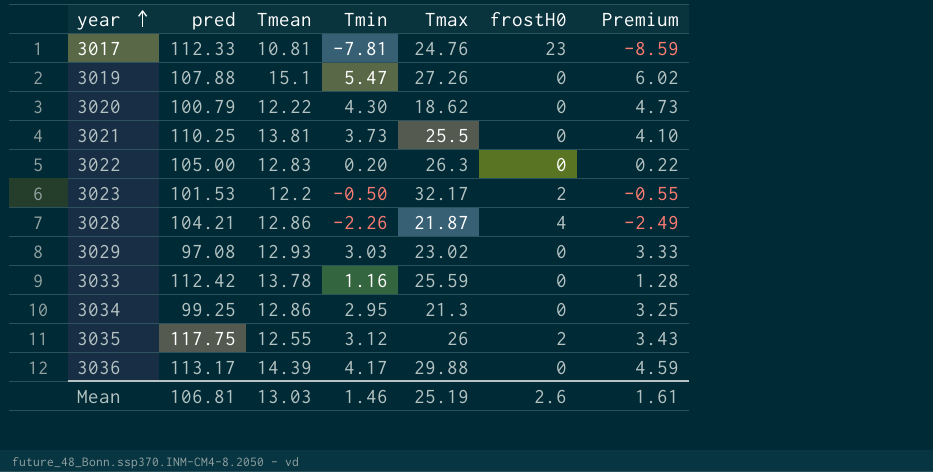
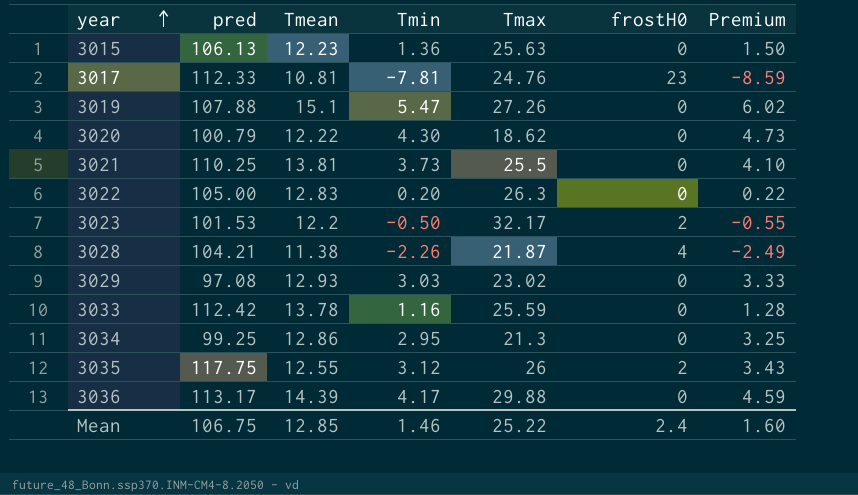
row 3015: none -> 106.13 | 12.23 | 1.36 | 25.63 | 0 | 1.50
3028 | Tmean: 12.86 -> 11.38
Mean | pred: 106.81 -> 106.75
Mean | Tmean: 13.03 -> 12.85
Mean | Tmax: 25.19 -> 25.22
Mean | frostH0: 2.6 -> 2.4
Mean | Premium: 1.61 -> 1.60

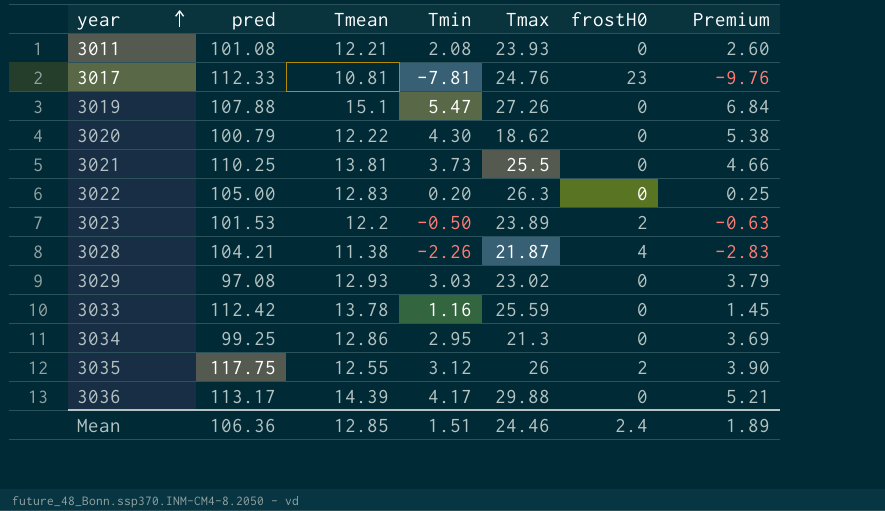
column Premium | formula: [Tmin] * 1.1 -> [Tmin] * 1.25
row 3015: 106.13 | 12.23 | 1.36 | 25.63 | 0 | 1.50 -> none
row 3011: none -> 101.08 | 12.21 | 2.08 | 23.93 | 0 | 2.60
3023 | Tmax: 32.17 -> 23.89
Mean | pred: 106.75 -> 106.36
Mean | Tmin: 1.46 -> 1.51
Mean | Tmax: 25.22 -> 24.46
Mean | Premium: 1.60 -> 1.89

